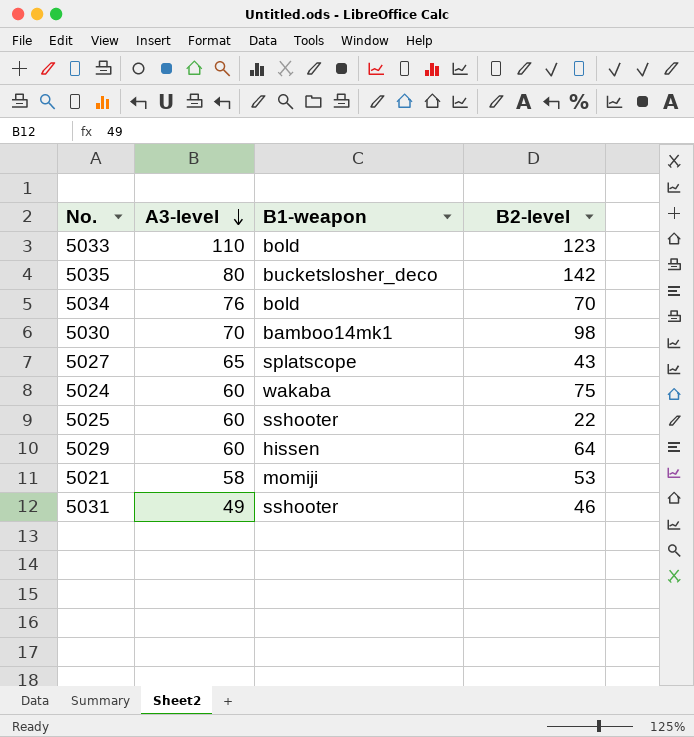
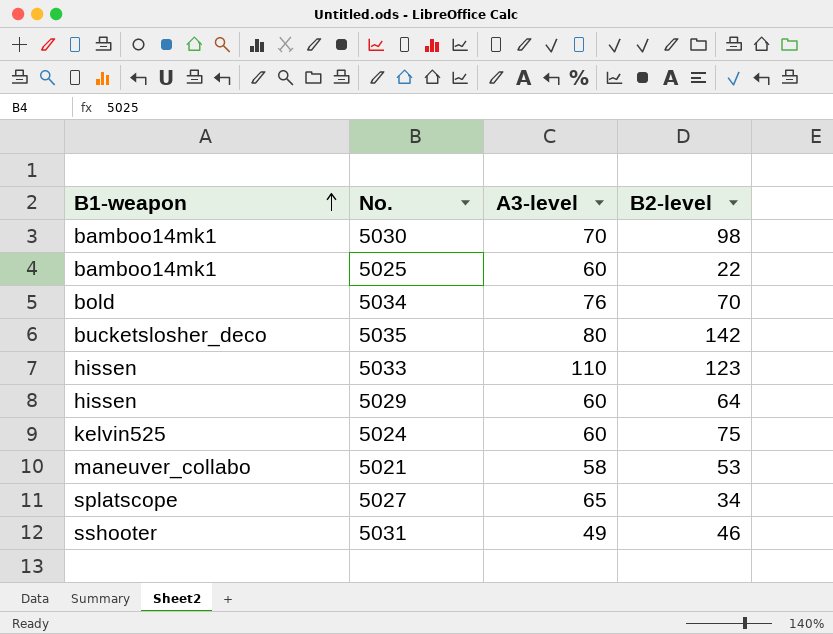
row order: A3-level descending -> B1-weapon ascending
column B1-weapon | position: 3 -> 1
5025 | B1-weapon: sshooter -> bamboo14mk1
5033 | B1-weapon: bold -> hissen
5024 | B1-weapon: wakaba -> kelvin525
5021 | B1-weapon: momiji -> maneuver_collabo
5027 | B2-level: 43 -> 34

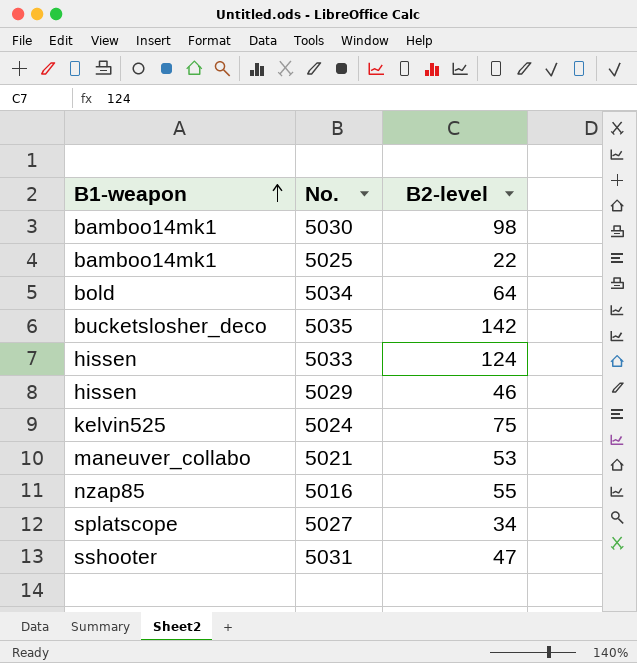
column A3-level | position: 3 -> none
5034 | B2-level: 70 -> 64
5033 | B2-level: 123 -> 124
5029 | B2-level: 64 -> 46
row 5016: none -> nzap85 | 55
5031 | B2-level: 46 -> 47

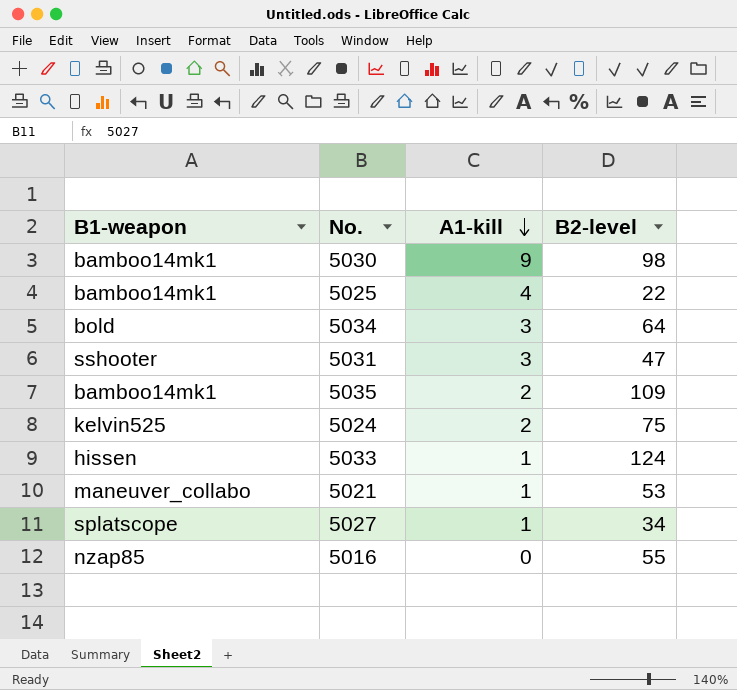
row order: B1-weapon ascending -> A1-kill descending
column A1-kill | position: none -> 3
row 5029: hissen | 46 -> none
5035 | B1-weapon: bucketslosher_deco -> bamboo14mk1
5035 | B2-level: 142 -> 109

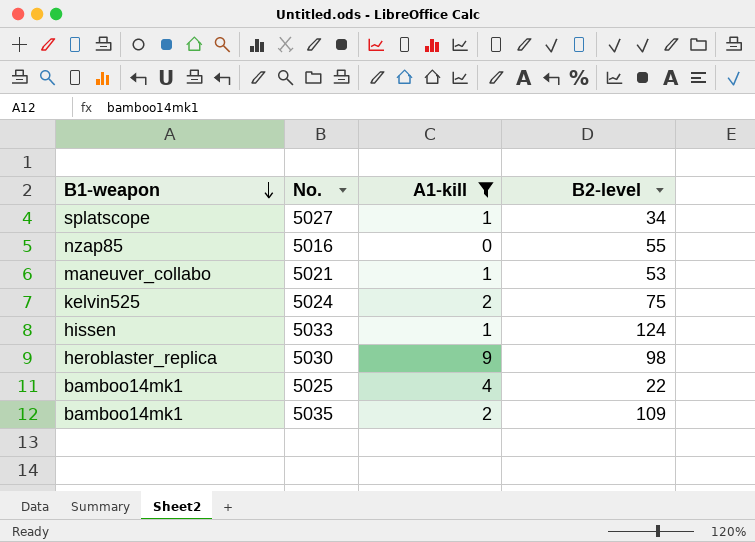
filter: none -> A1-kill != 3
row order: A1-kill descending -> B1-weapon descending
5030 | B1-weapon: bamboo14mk1 -> heroblaster_replica

